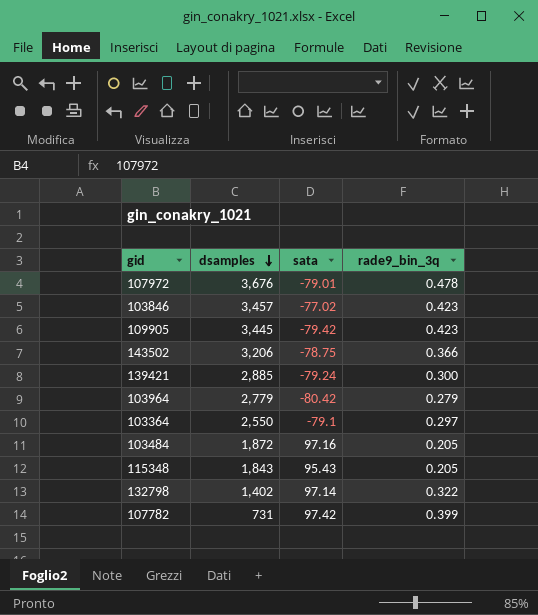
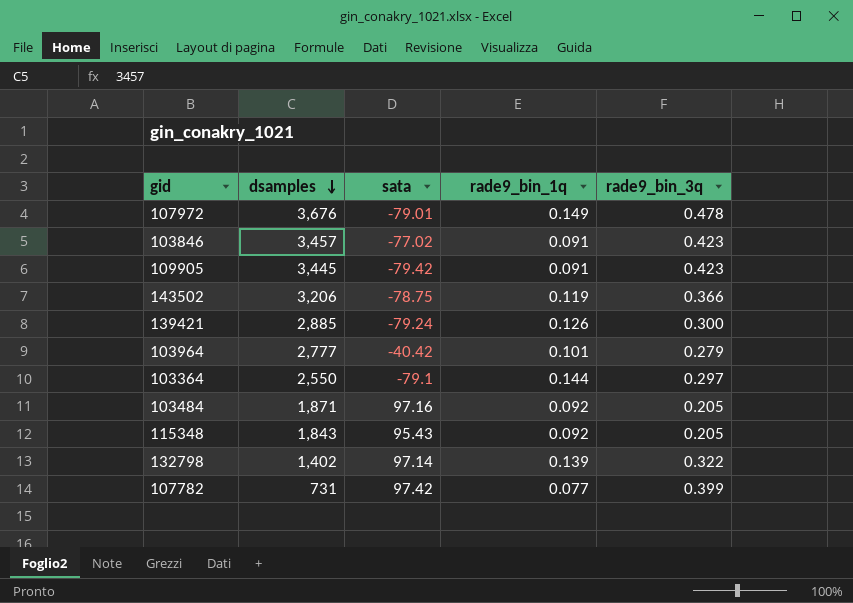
column rade9_bin_1q | position: none -> 4
103964 | dsamples: 2,779 -> 2,777
103964 | sata: -80.42 -> -40.42
103484 | dsamples: 1,872 -> 1,871

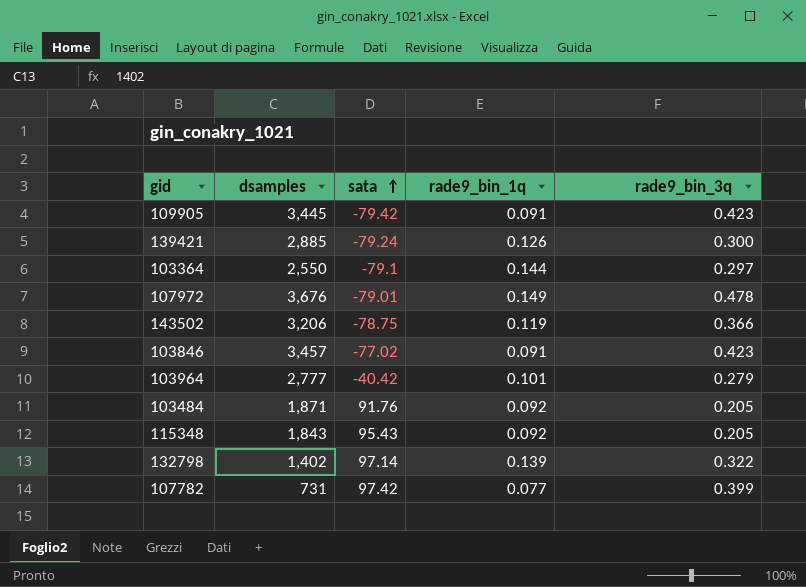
row order: dsamples descending -> sata ascending
103484 | sata: 97.16 -> 91.76

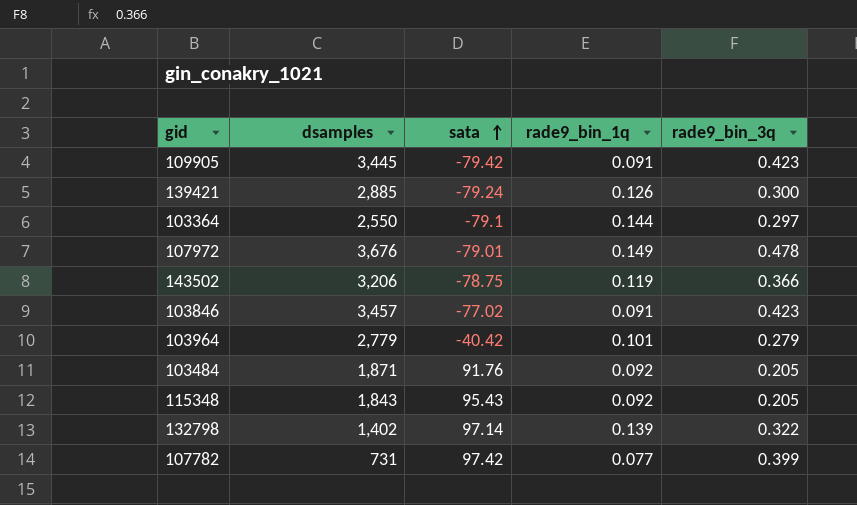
103964 | dsamples: 2,777 -> 2,779

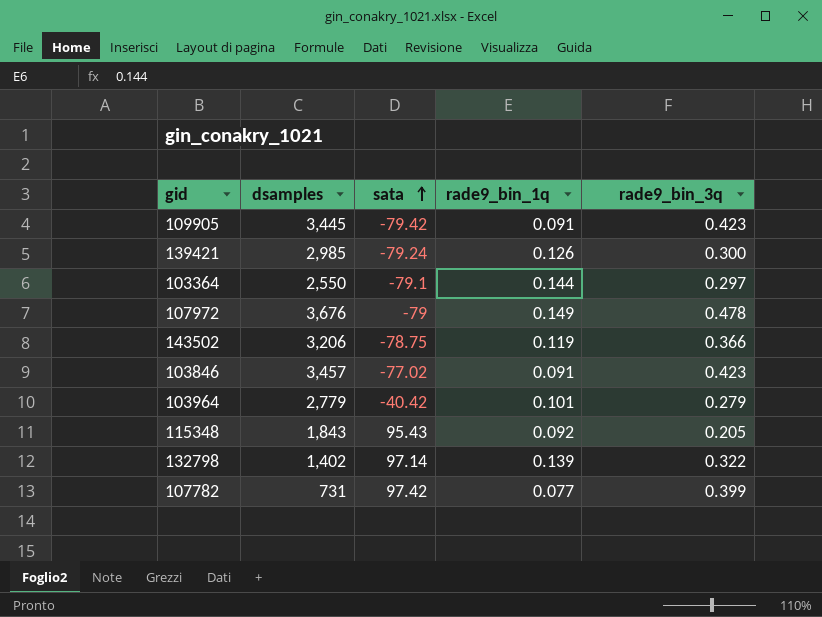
row 103484: 1,871 | 91.76 | 0.092 | 0.205 -> none
139421 | dsamples: 2,885 -> 2,985
107972 | sata: -79.01 -> -79

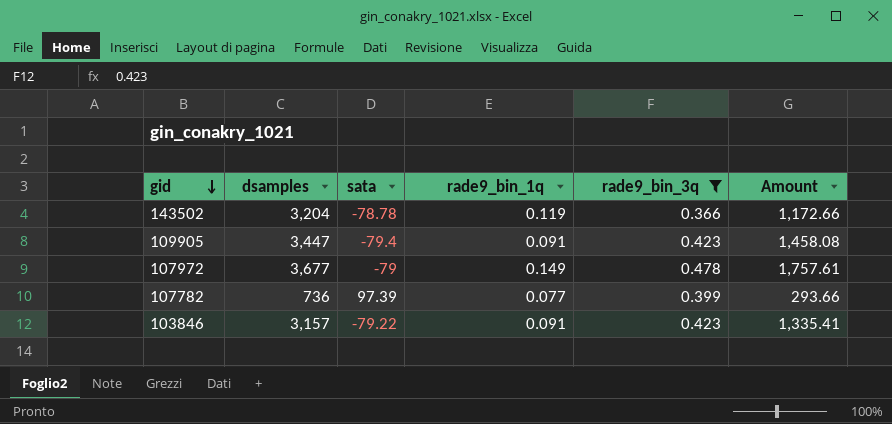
filter: none -> rade9_bin_3q >= 0.366
row order: sata ascending -> gid descending
column Amount | formula: none -> [dsamples] * [rade9_bin_3q]
143502 | dsamples: 3,206 -> 3,204
143502 | sata: -78.75 -> -78.78
109905 | dsamples: 3,445 -> 3,447
109905 | sata: -79.42 -> -79.4
107972 | dsamples: 3,676 -> 3,677
107782 | dsamples: 731 -> 736
107782 | sata: 97.42 -> 97.39
103846 | dsamples: 3,457 -> 3,157
103846 | sata: -77.02 -> -79.22

